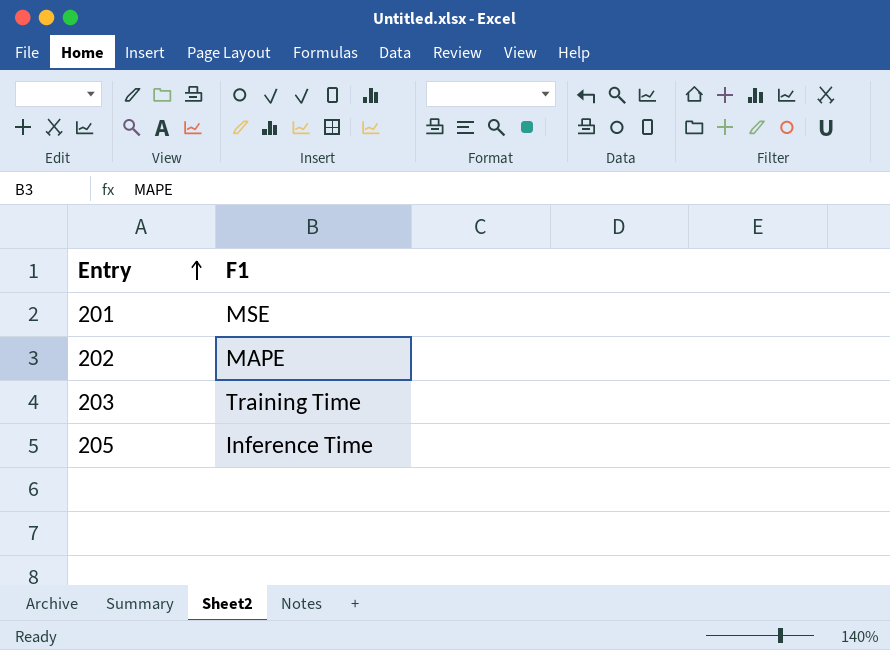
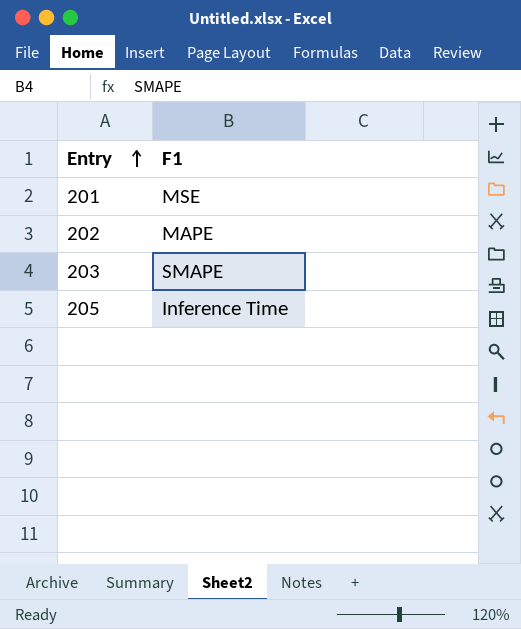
203 | F1: Training Time -> SMAPE

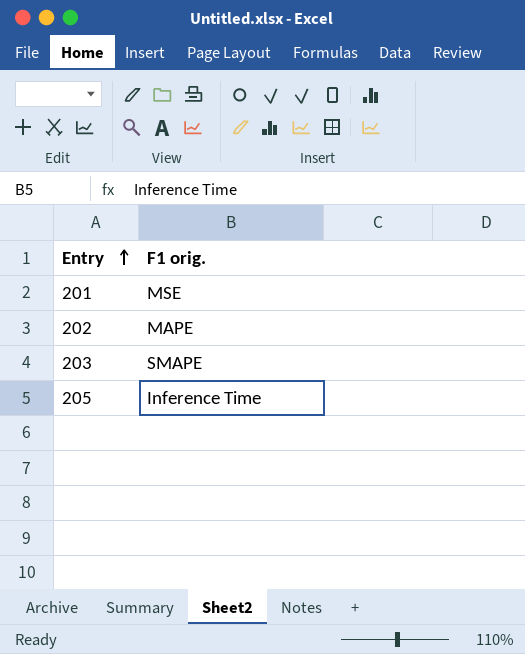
column name: F1 -> F1 orig.

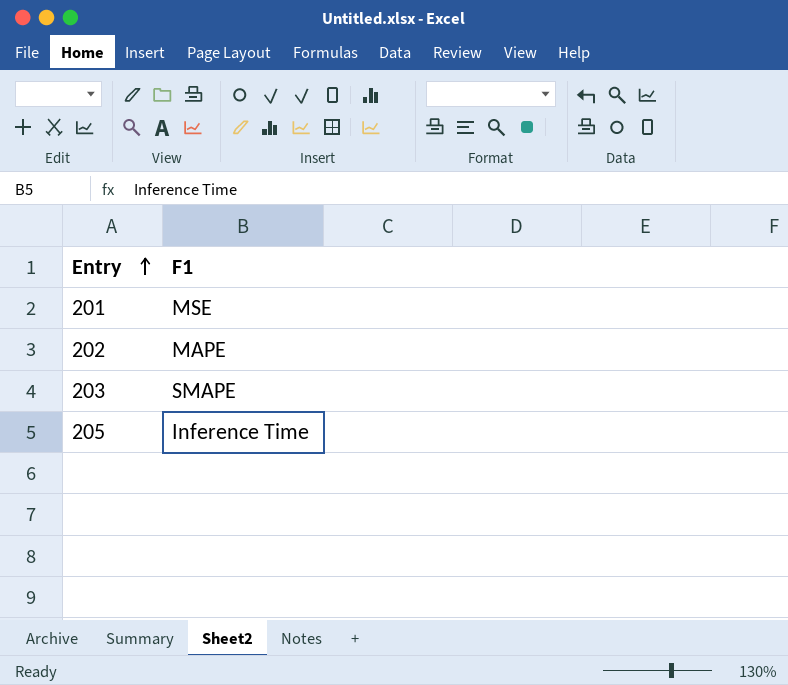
column name: F1 orig. -> F1

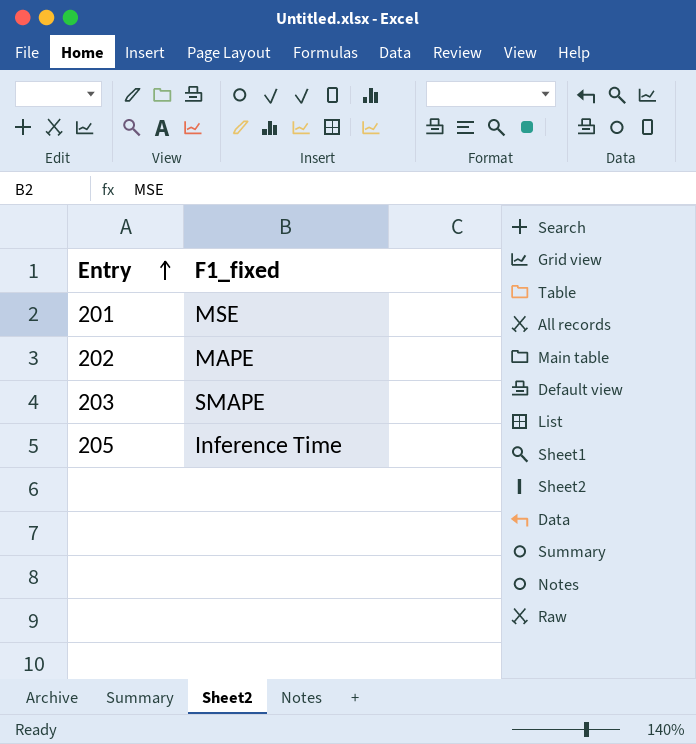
column name: F1 -> F1_fixed

